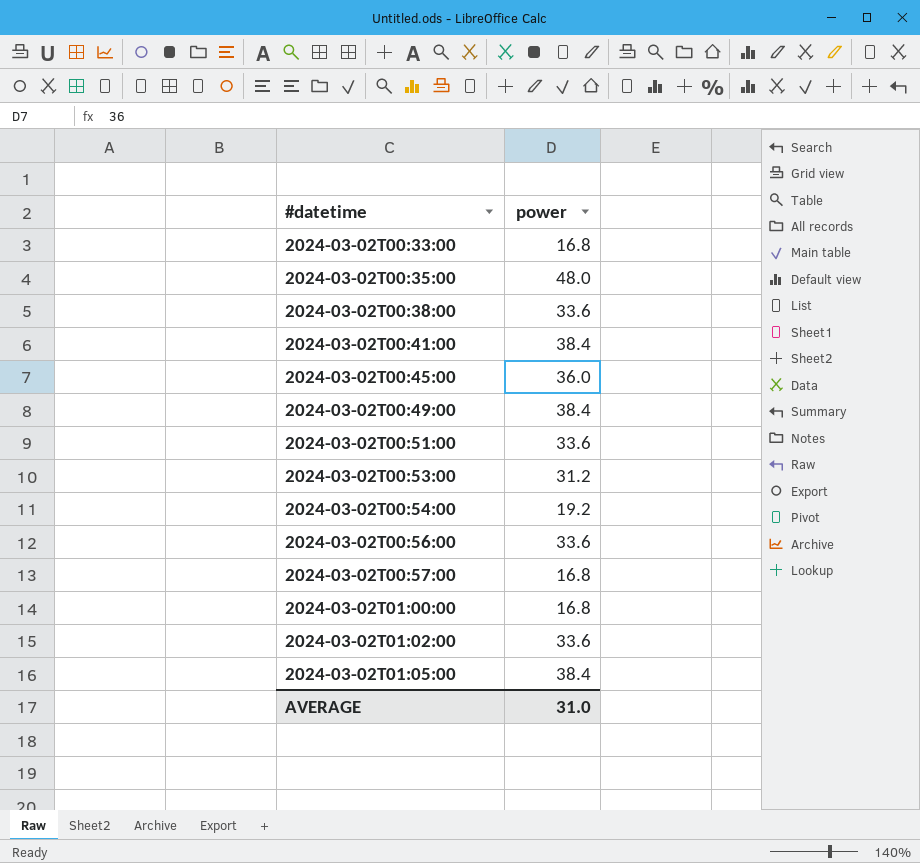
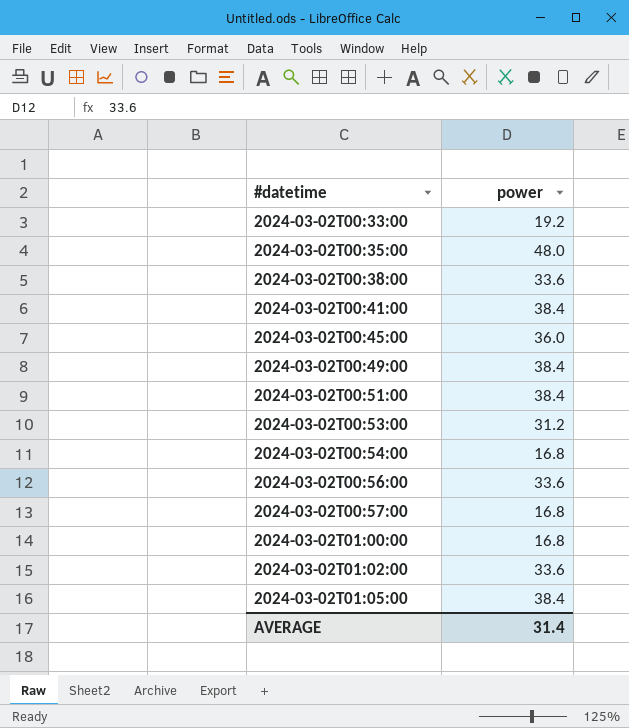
2024-03-02T00:33:00 | power: 16.8 -> 19.2
2024-03-02T00:51:00 | power: 33.6 -> 38.4
2024-03-02T00:54:00 | power: 19.2 -> 16.8
AVERAGE | power: 31.0 -> 31.4

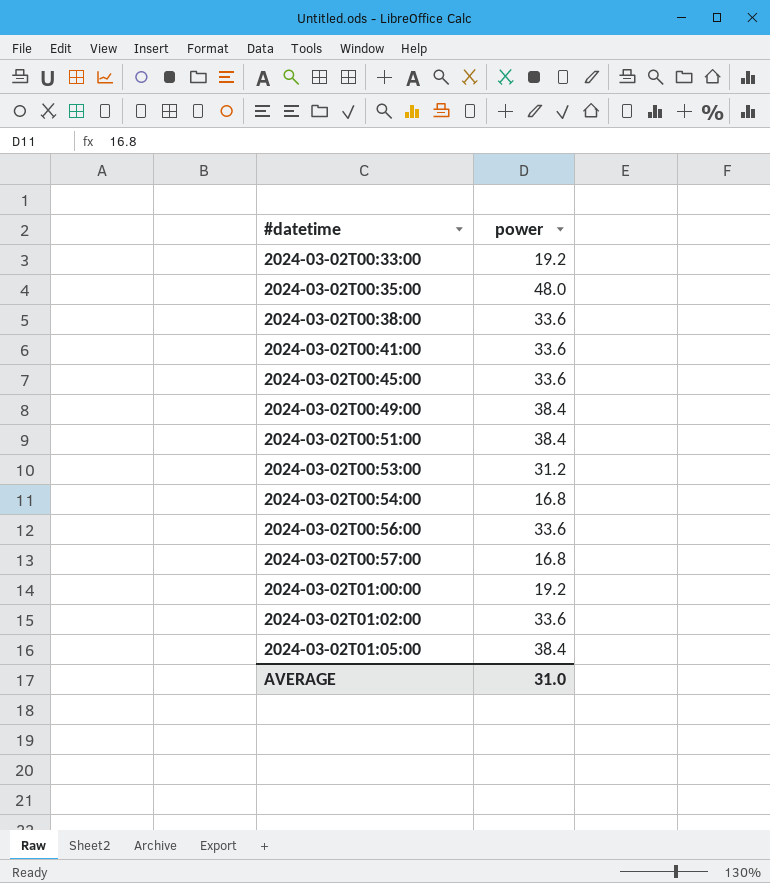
2024-03-02T00:41:00 | power: 38.4 -> 33.6
2024-03-02T00:45:00 | power: 36.0 -> 33.6
2024-03-02T01:00:00 | power: 16.8 -> 19.2
AVERAGE | power: 31.4 -> 31.0

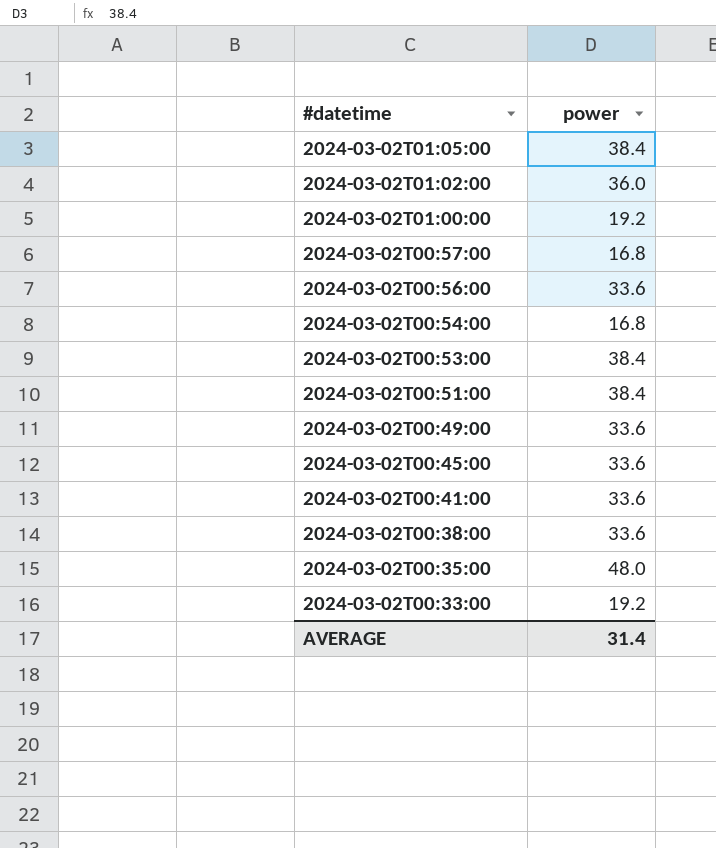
row order: #datetime ascending -> #datetime descending
2024-03-02T01:02:00 | power: 33.6 -> 36.0
2024-03-02T00:53:00 | power: 31.2 -> 38.4
2024-03-02T00:49:00 | power: 38.4 -> 33.6
AVERAGE | power: 31.0 -> 31.4

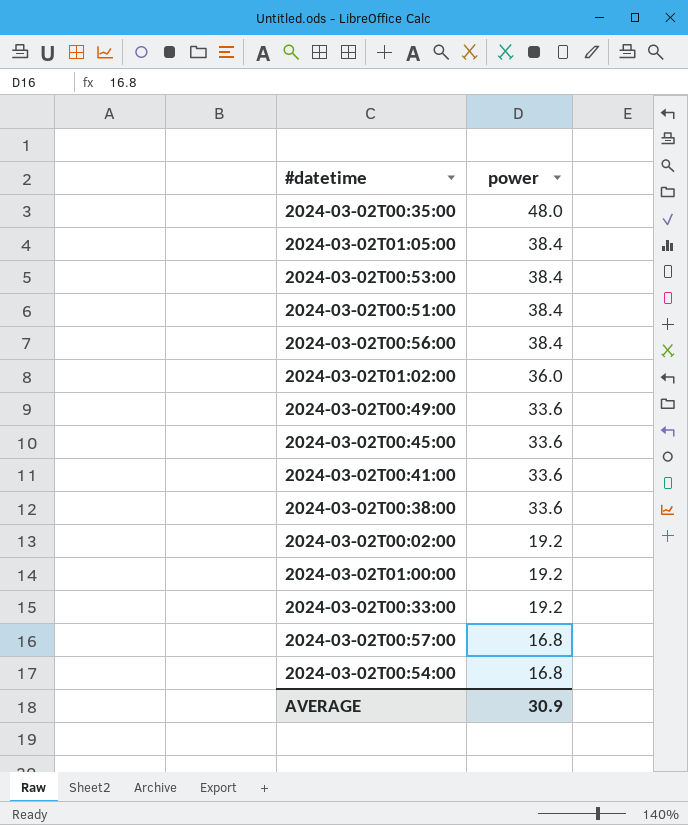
row order: #datetime descending -> power descending
2024-03-02T00:56:00 | power: 33.6 -> 38.4
row 2024-03-02T00:02:00: none -> 19.2
AVERAGE | power: 31.4 -> 30.9

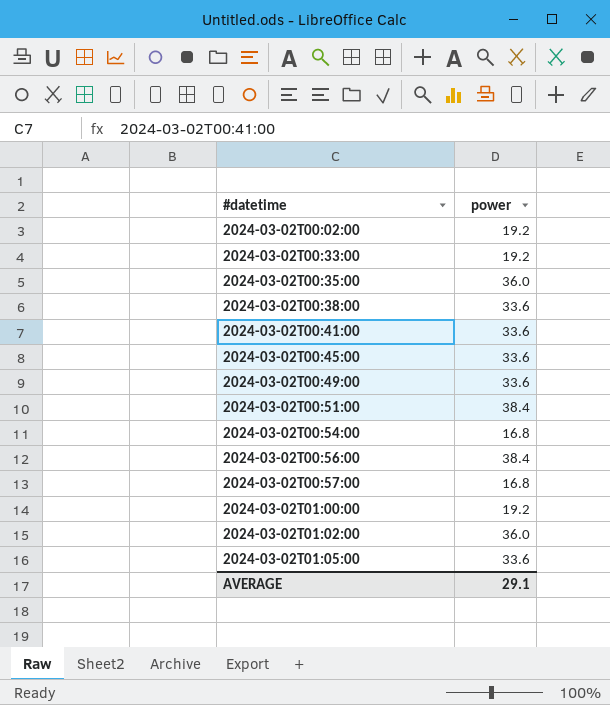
row order: power descending -> #datetime ascending
row 2024-03-02T00:53:00: 38.4 -> none
2024-03-02T00:35:00 | power: 48.0 -> 36.0
2024-03-02T01:05:00 | power: 38.4 -> 33.6
AVERAGE | power: 30.9 -> 29.1

